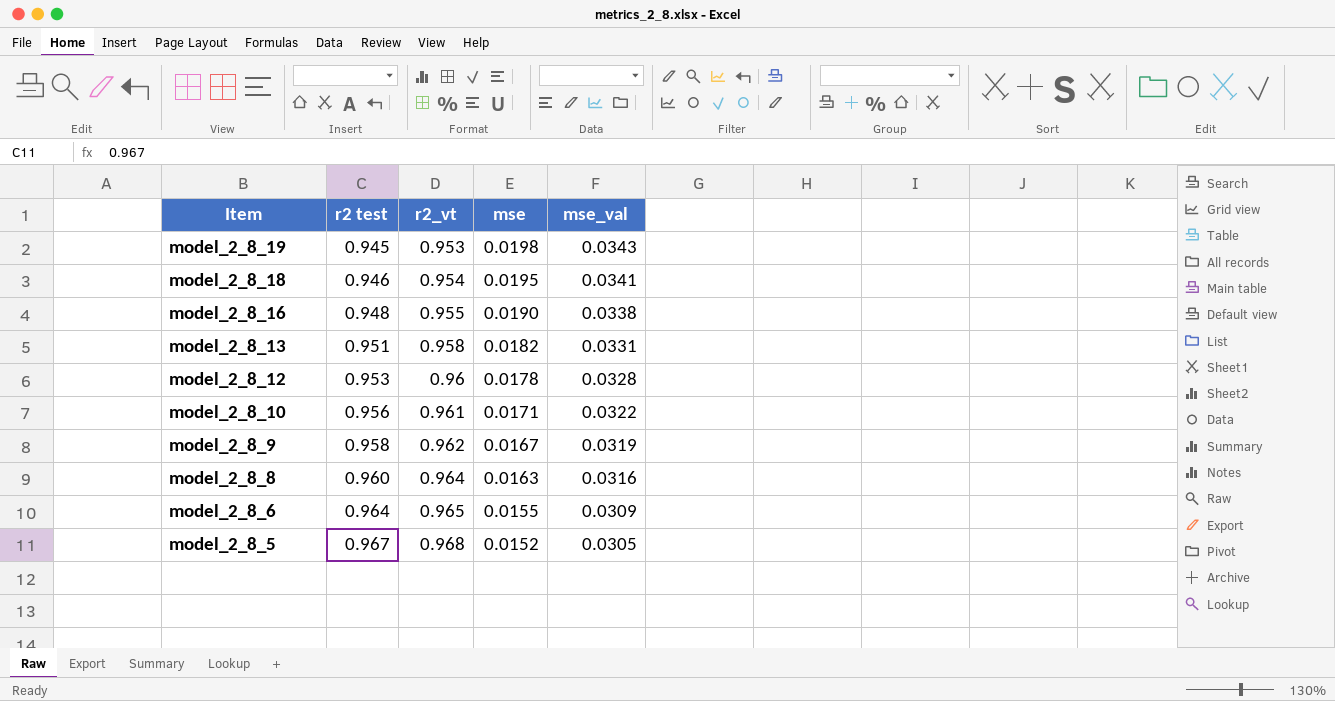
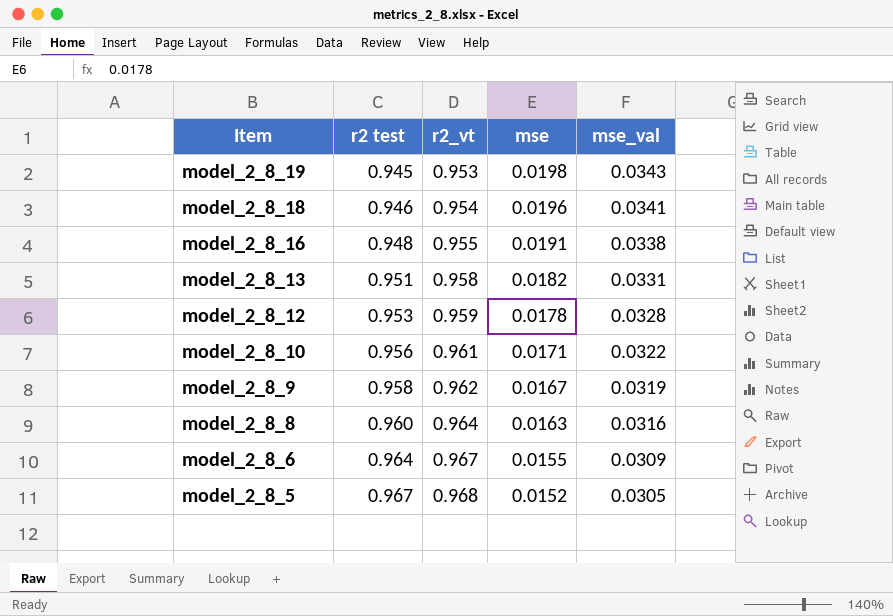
model_2_8_18 | mse: 0.0195 -> 0.0196
model_2_8_16 | mse: 0.0190 -> 0.0191
model_2_8_12 | r2_vt: 0.96 -> 0.959
model_2_8_6 | r2_vt: 0.965 -> 0.967

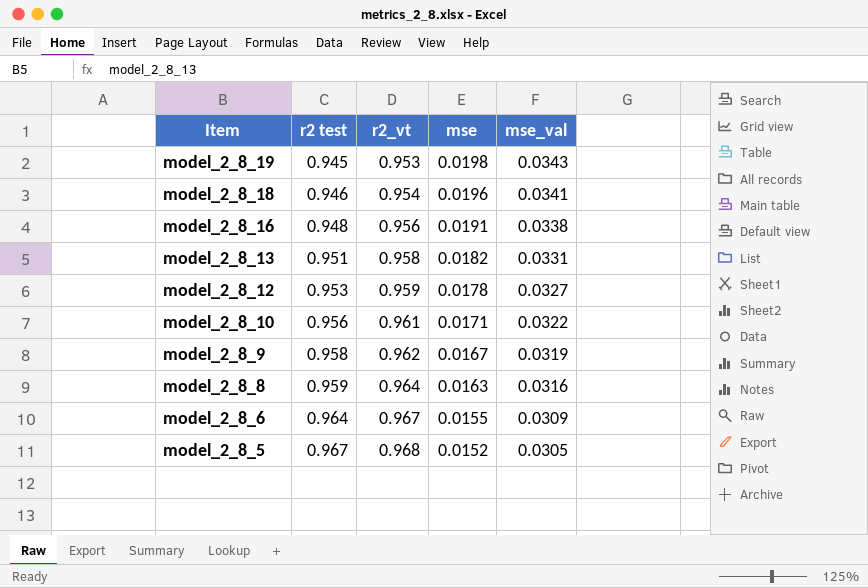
model_2_8_16 | r2_vt: 0.955 -> 0.956
model_2_8_12 | mse_val: 0.0328 -> 0.0327
model_2_8_8 | r2 test: 0.960 -> 0.959

